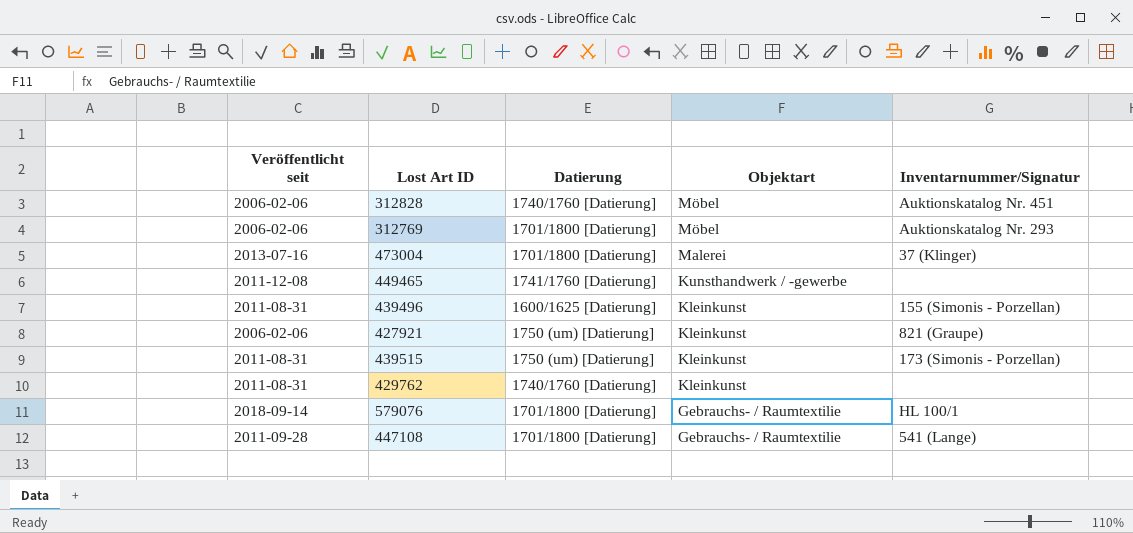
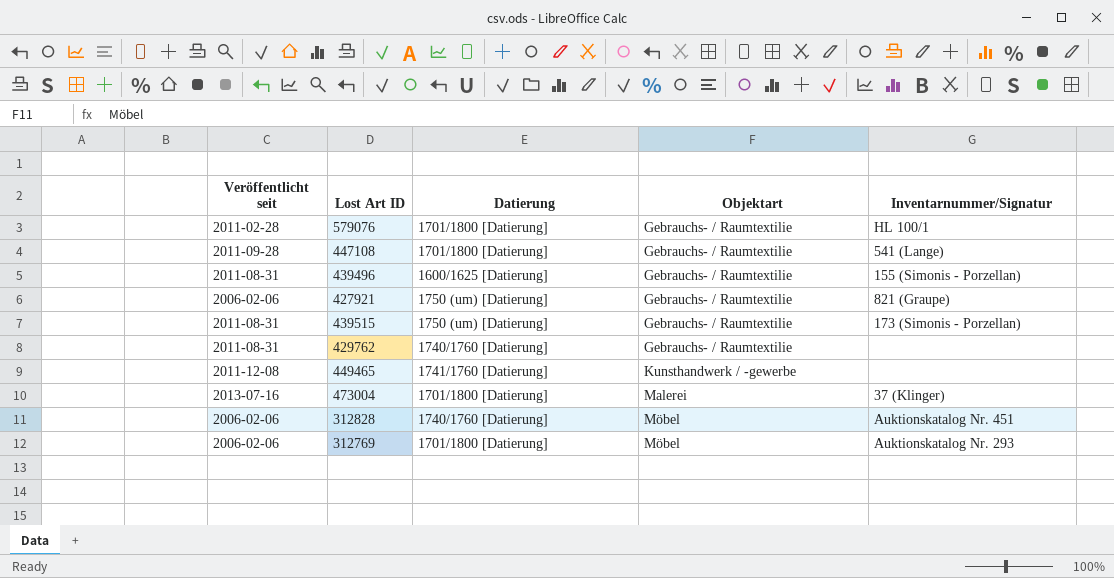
row order: Objektart descending -> Objektart ascending
579076 | Veröffentlicht seit: 2018-09-14 -> 2011-02-28
439496 | Objektart: Kleinkunst -> Gebrauchs- / Raumtextilie
427921 | Objektart: Kleinkunst -> Gebrauchs- / Raumtextilie
439515 | Objektart: Kleinkunst -> Gebrauchs- / Raumtextilie
429762 | Objektart: Kleinkunst -> Gebrauchs- / Raumtextilie

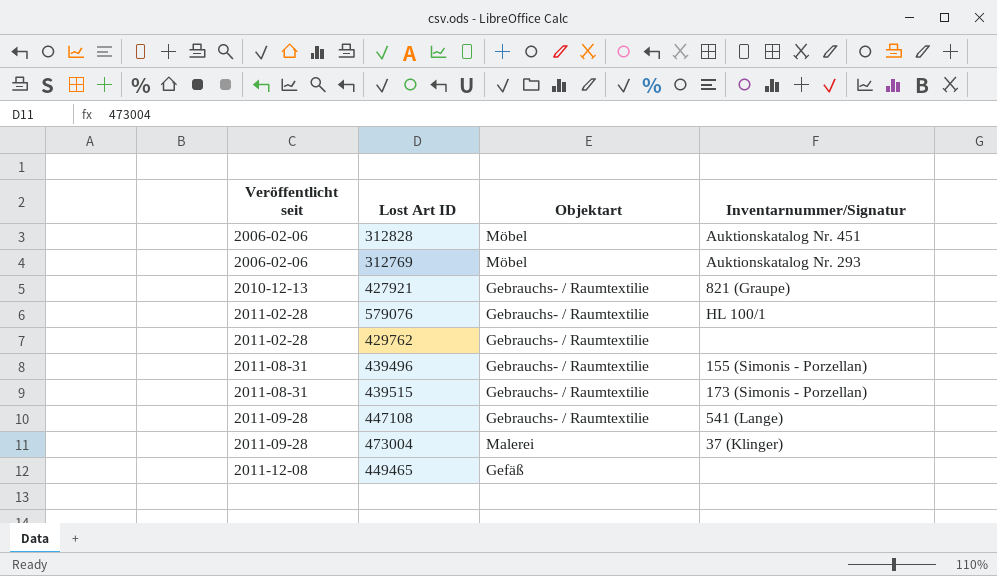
row order: Objektart ascending -> Veröffentlicht seit ascending
column Datierung | position: 3 -> none
427921 | Veröffentlicht seit: 2006-02-06 -> 2010-12-13
429762 | Veröffentlicht seit: 2011-08-31 -> 2011-02-28
473004 | Veröffentlicht seit: 2013-07-16 -> 2011-09-28
449465 | Objektart: Kunsthandwerk / -gewerbe -> Gefäß

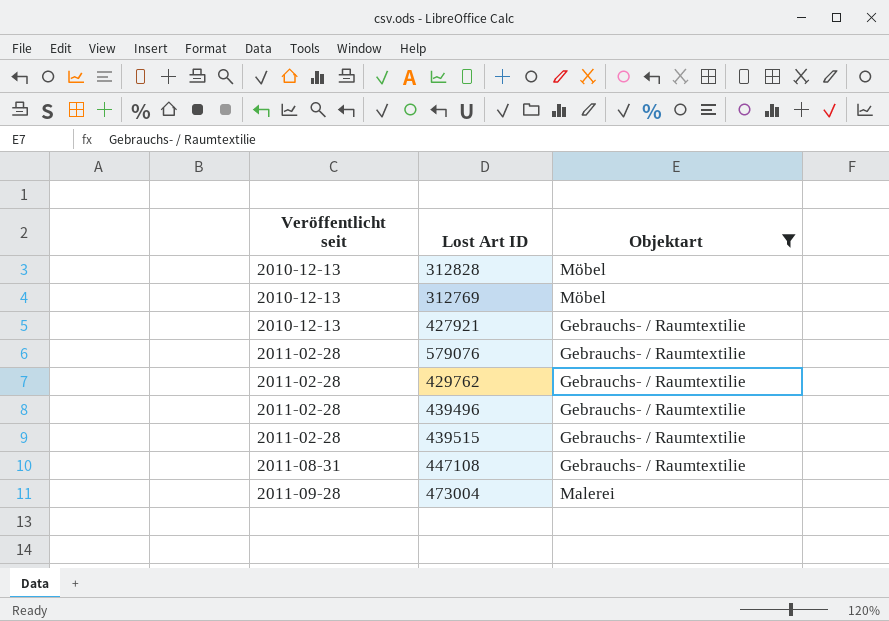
filter: none -> Objektart != Gefäß
column Inventarnummer/Signatur | position: 4 -> none
312828 | Veröffentlicht seit: 2006-02-06 -> 2010-12-13
312769 | Veröffentlicht seit: 2006-02-06 -> 2010-12-13
439496 | Veröffentlicht seit: 2011-08-31 -> 2011-02-28
439515 | Veröffentlicht seit: 2011-08-31 -> 2011-02-28
447108 | Veröffentlicht seit: 2011-09-28 -> 2011-08-31

